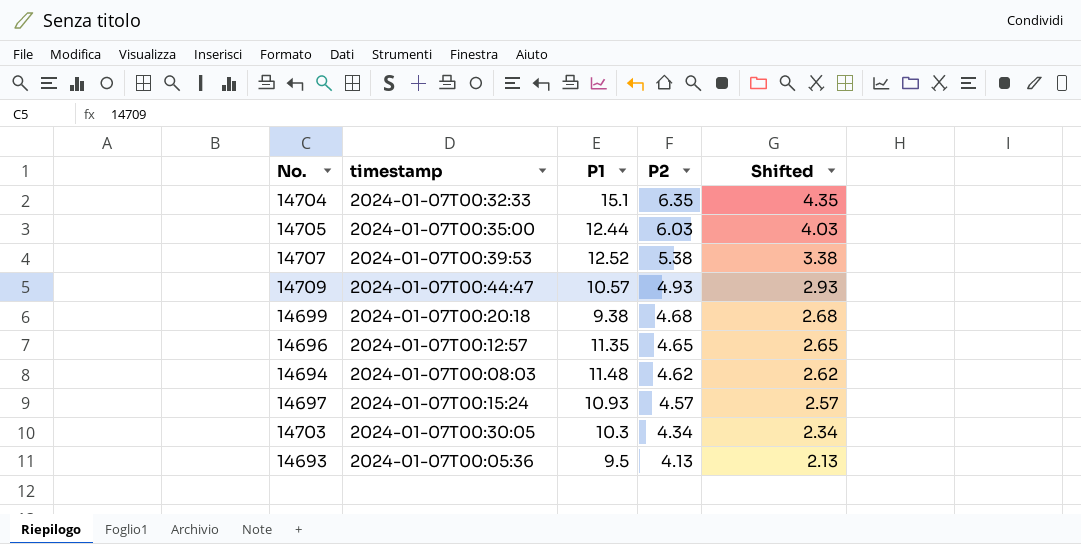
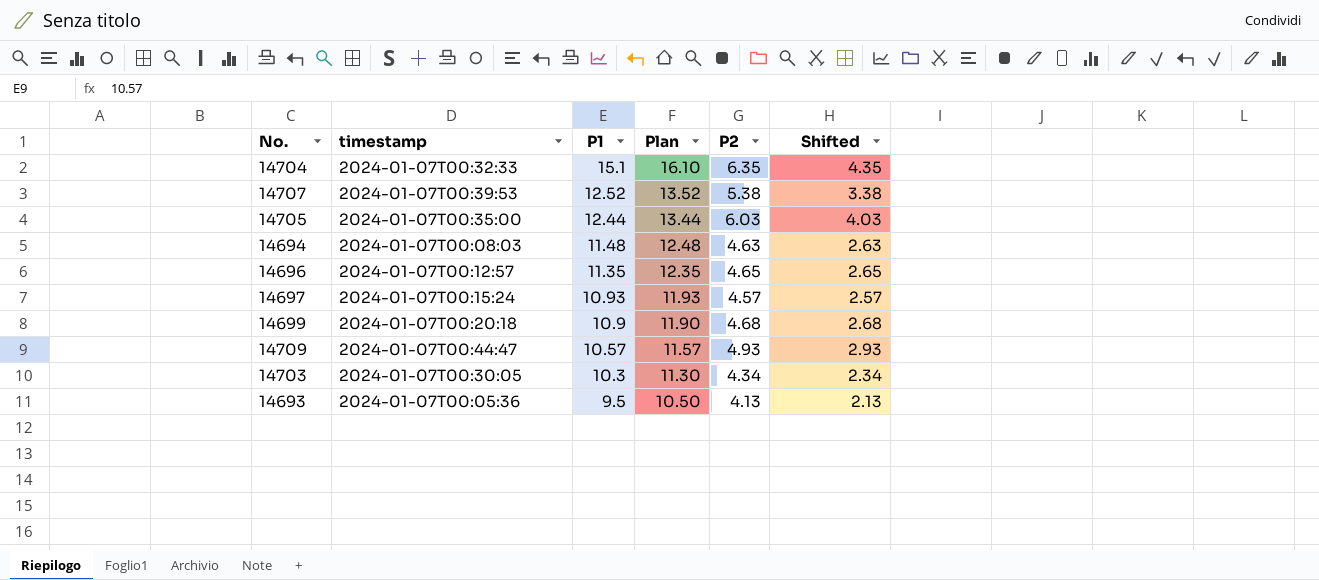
row order: P2 descending -> P1 descending
column Plan | formula: none -> [P1] + 1
14694 | P2: 4.62 -> 4.63
14694 | Shifted: 2.62 -> 2.63
14699 | P1: 9.38 -> 10.9

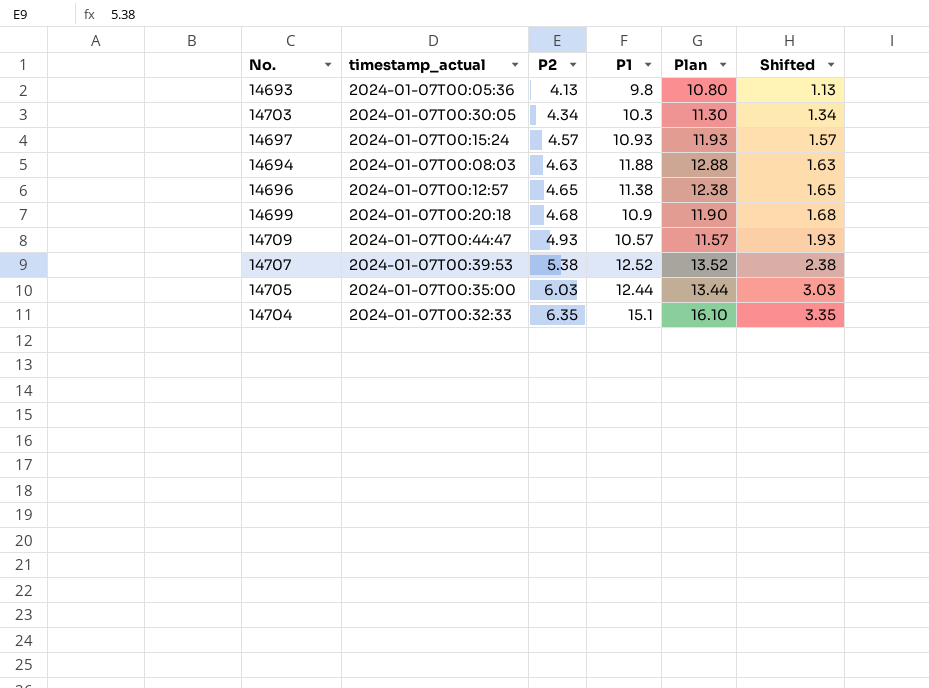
row order: P1 descending -> P2 ascending
column name: timestamp -> timestamp_actual
column P2 | position: 5 -> 3
column Shifted | formula: [P2] - 2 -> [P2] - 3
14693 | P1: 9.5 -> 9.8
14693 | Plan: 10.50 -> 10.80
14694 | P1: 11.48 -> 11.88
14694 | Plan: 12.48 -> 12.88
14696 | P1: 11.35 -> 11.38
14696 | Plan: 12.35 -> 12.38

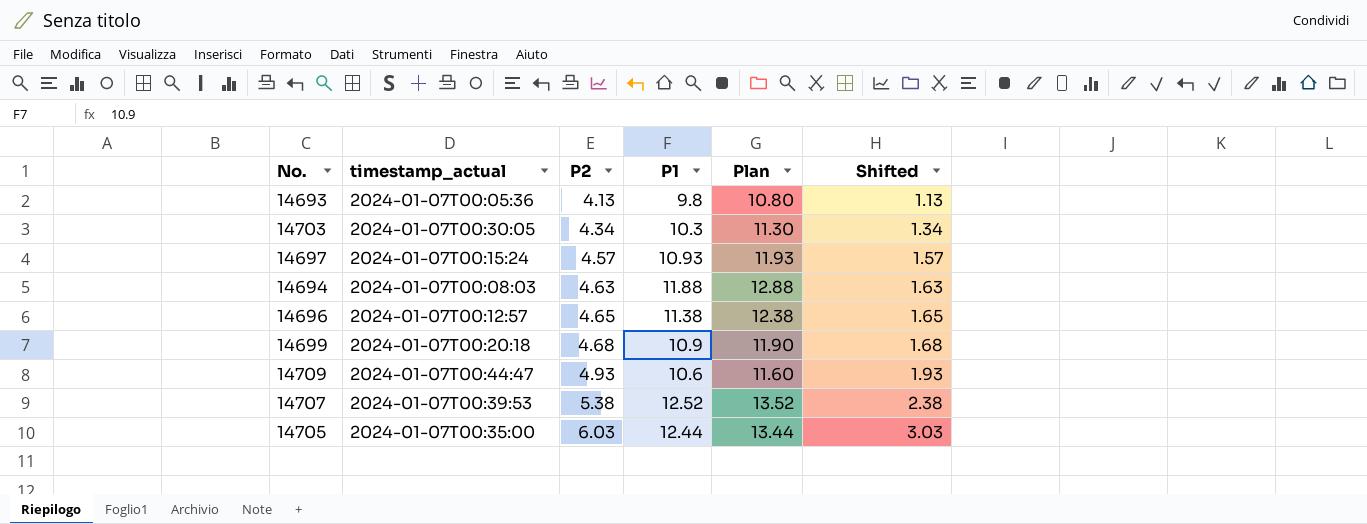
row 14704: 2024-01-07T00:32:33 | 6.35 | 15.1 | 16.10 | 3.35 -> none
14709 | P1: 10.57 -> 10.6
14709 | Plan: 11.57 -> 11.60

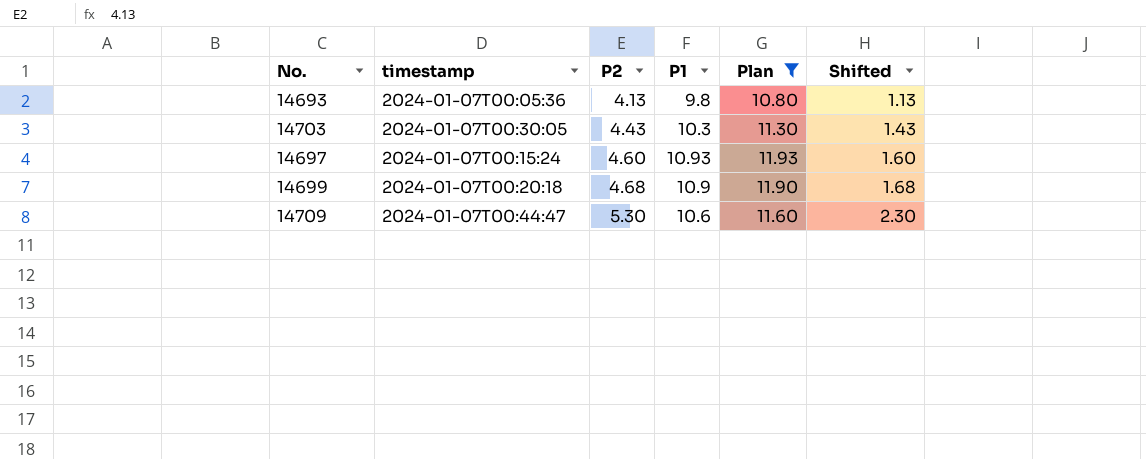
filter: none -> Plan <= 11.93
column name: timestamp_actual -> timestamp
14703 | P2: 4.34 -> 4.43
14703 | Shifted: 1.34 -> 1.43
14697 | P2: 4.57 -> 4.60
14697 | Shifted: 1.57 -> 1.60
14709 | P2: 4.93 -> 5.30
14709 | Shifted: 1.93 -> 2.30

